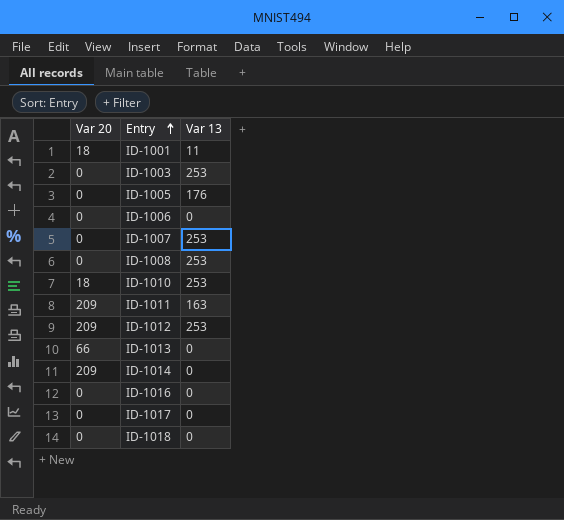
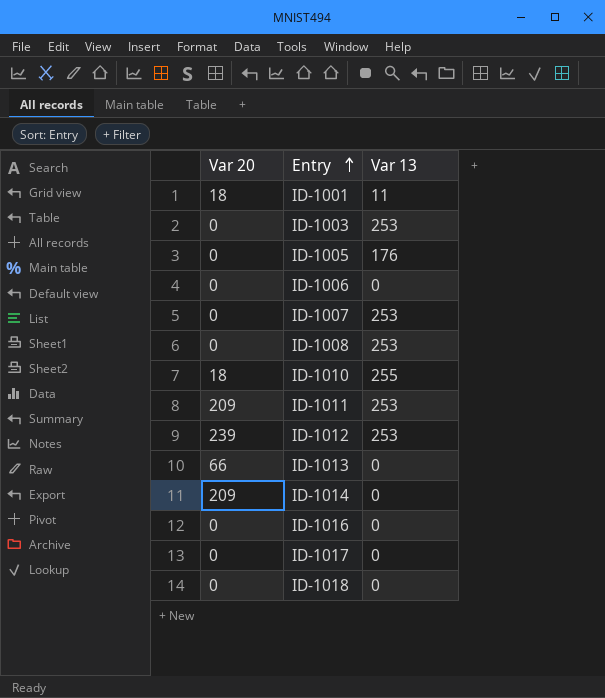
ID-1010 | Var 13: 253 -> 255
ID-1011 | Var 13: 163 -> 253
ID-1012 | Var 20: 209 -> 239

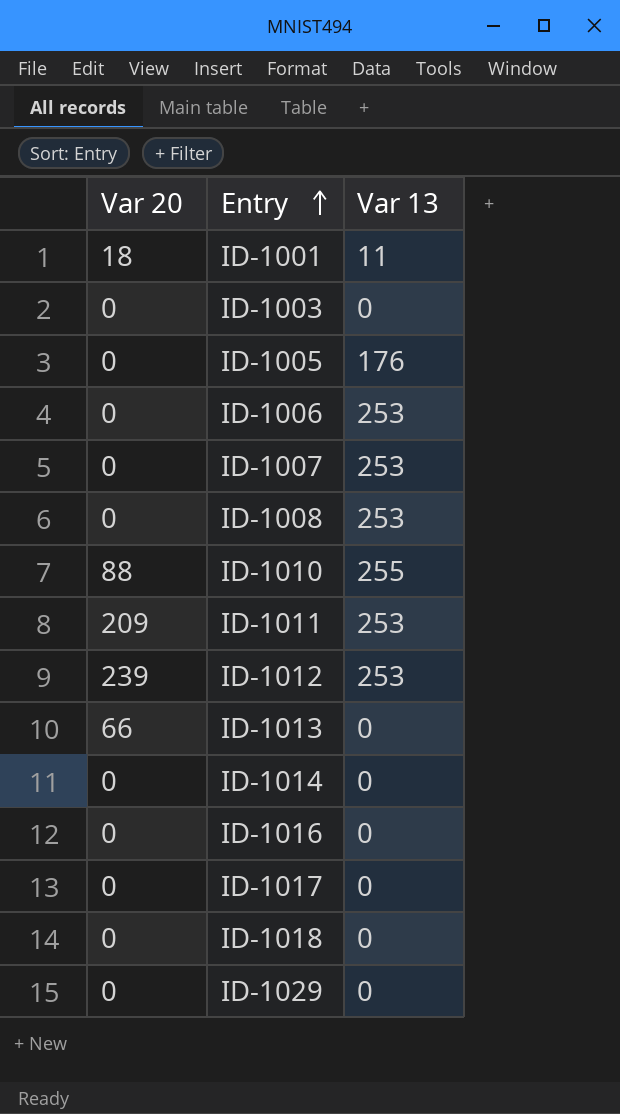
ID-1003 | Var 13: 253 -> 0
ID-1006 | Var 13: 0 -> 253
ID-1010 | Var 20: 18 -> 88
ID-1014 | Var 20: 209 -> 0
row ID-1029: none -> 0 | 0

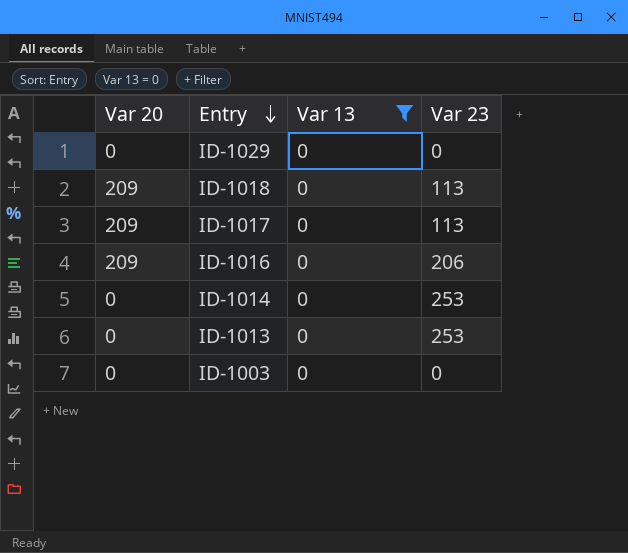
filter: none -> Var 13 = 0
row order: Entry ascending -> Entry descending
column Var 23 | position: none -> 4
ID-1018 | Var 20: 0 -> 209
ID-1017 | Var 20: 0 -> 209
ID-1016 | Var 20: 0 -> 209
ID-1013 | Var 20: 66 -> 0

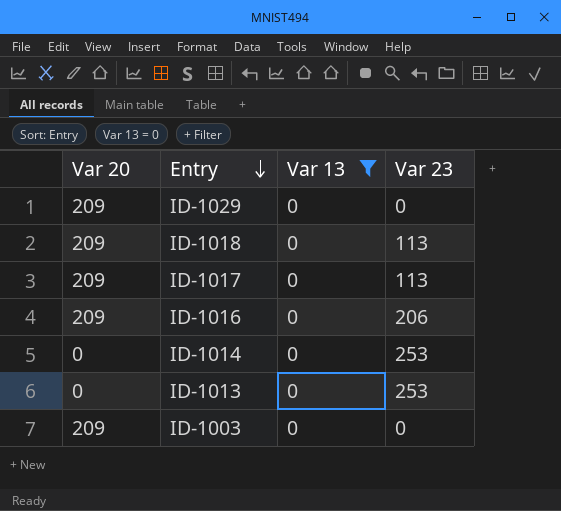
ID-1029 | Var 20: 0 -> 209
ID-1003 | Var 20: 0 -> 209

